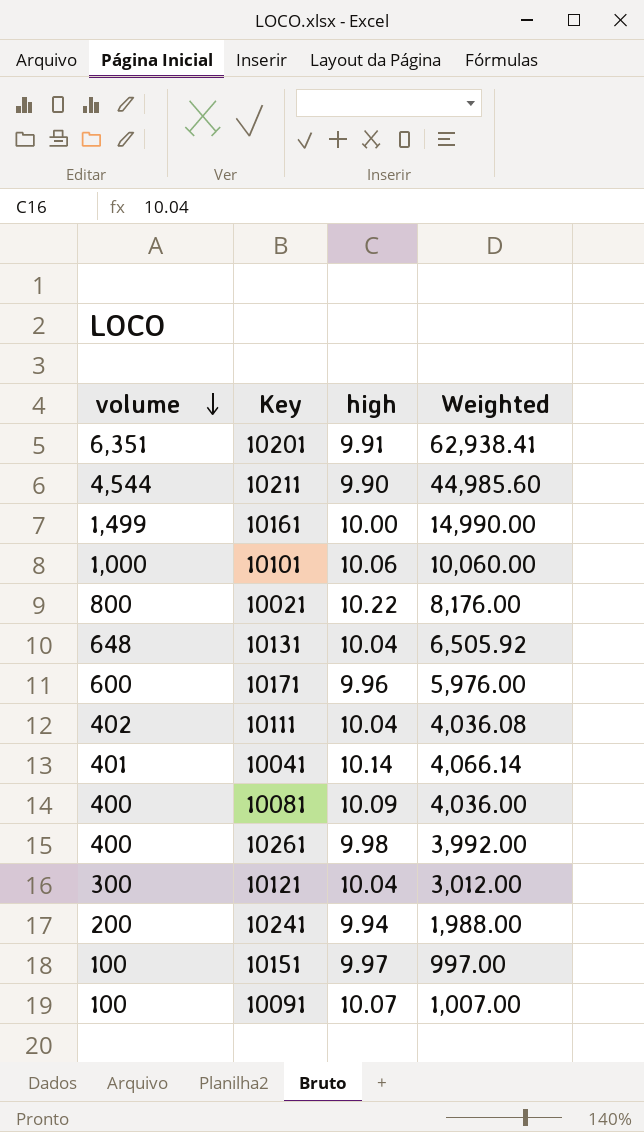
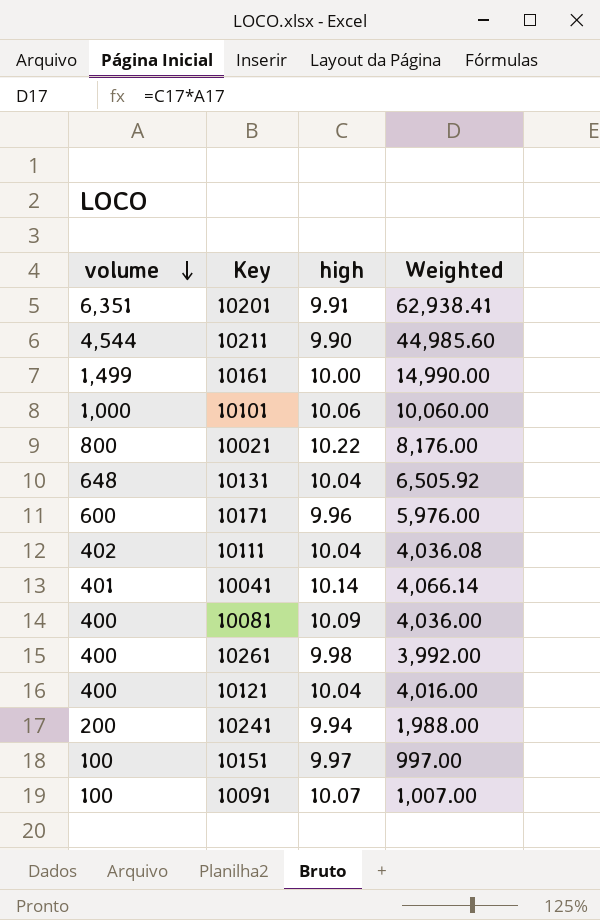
10121 | volume: 300 -> 400
10121 | Weighted: 3,012.00 -> 4,016.00

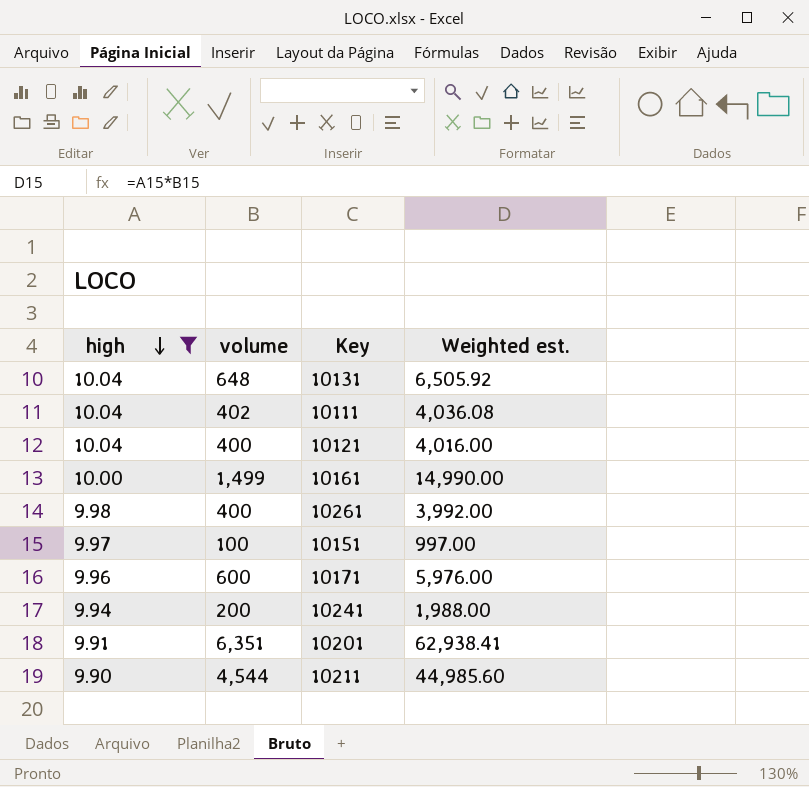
filter: none -> high <= 10.04
row order: volume descending -> high descending
column high | position: 3 -> 1
column name: Weighted -> Weighted est.

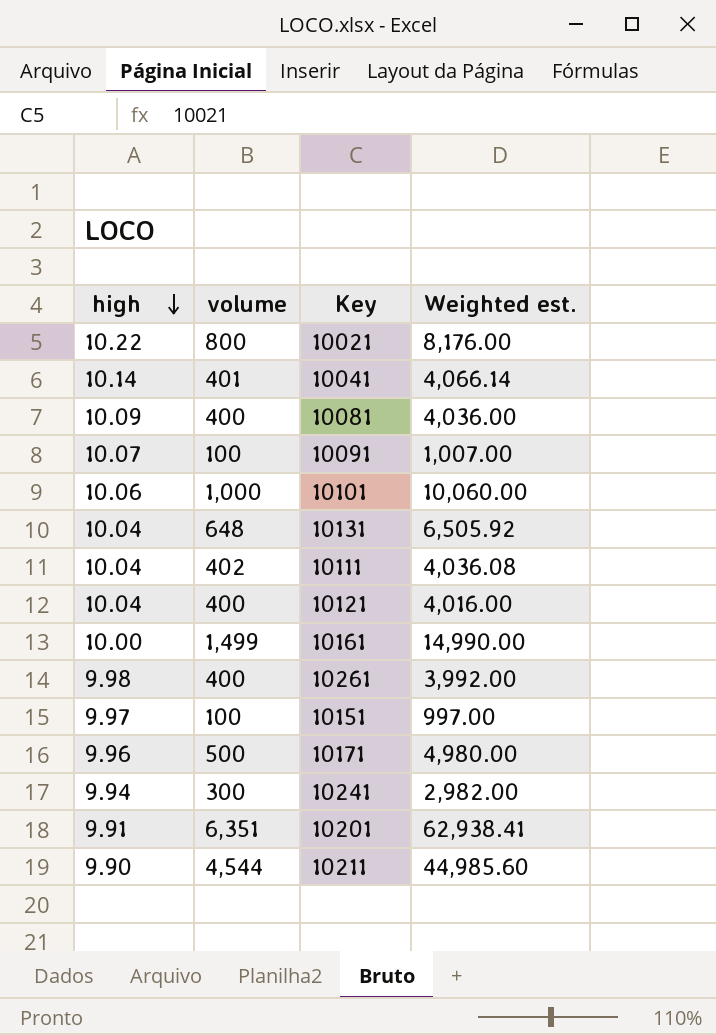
filter: high <= 10.04 -> none
10171 | volume: 600 -> 500
10171 | Weighted est.: 5,976.00 -> 4,980.00
10241 | volume: 200 -> 300
10241 | Weighted est.: 1,988.00 -> 2,982.00

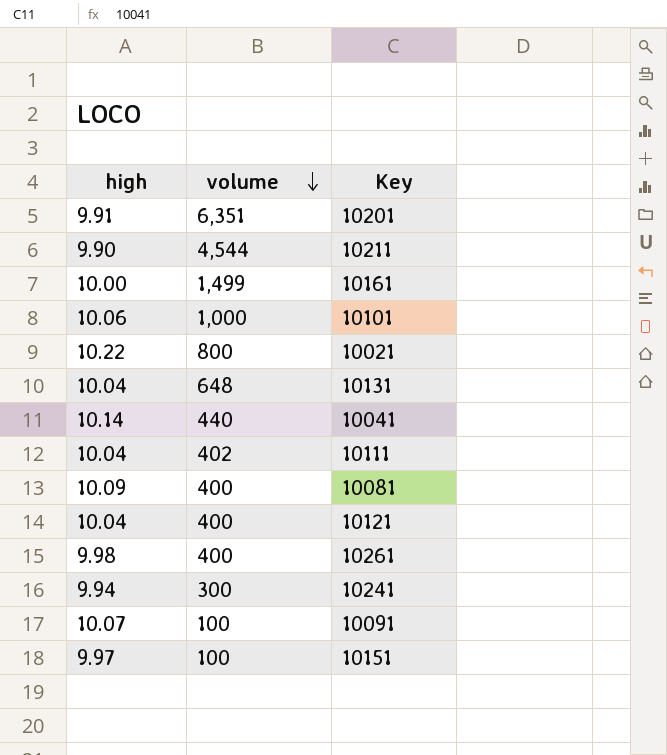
row order: high descending -> volume descending
column Weighted est. | formula: [high] * [volume] -> none
row 10171: 9.96 | 500 | 4,980.00 -> none
10041 | volume: 401 -> 440

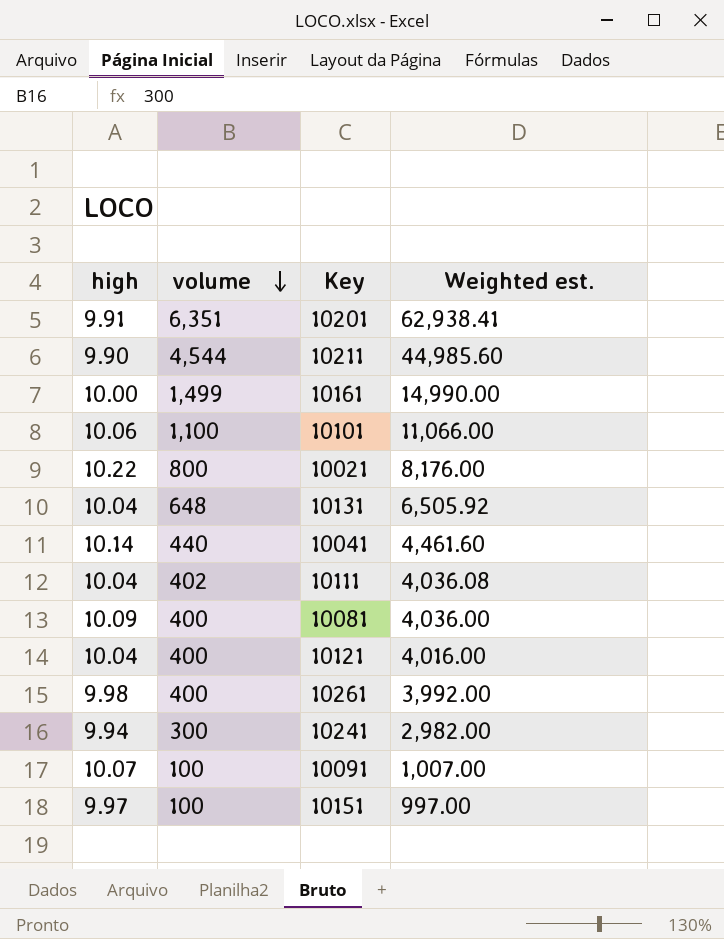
column Weighted est. | formula: none -> [high] * [volume]
10101 | volume: 1,000 -> 1,100

